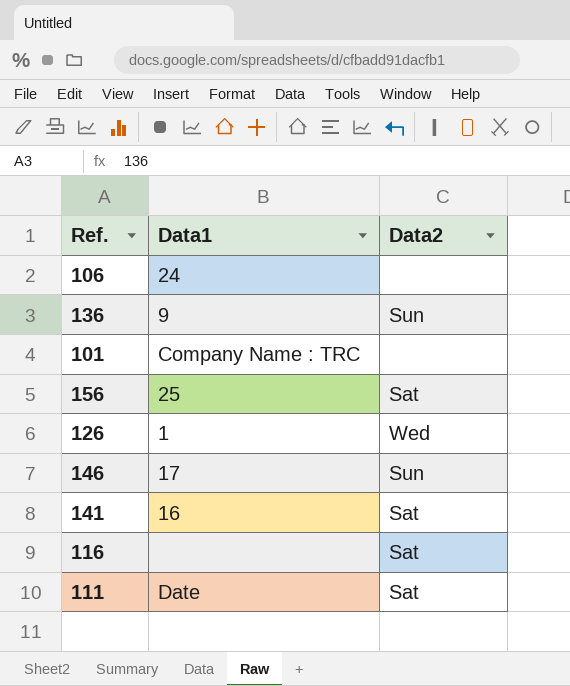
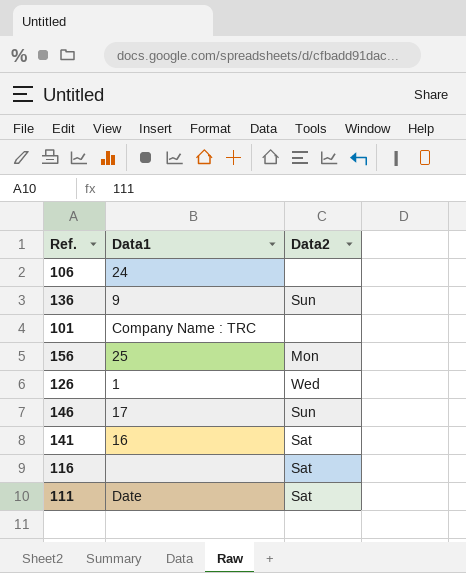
156 | Data2: Sat -> Mon

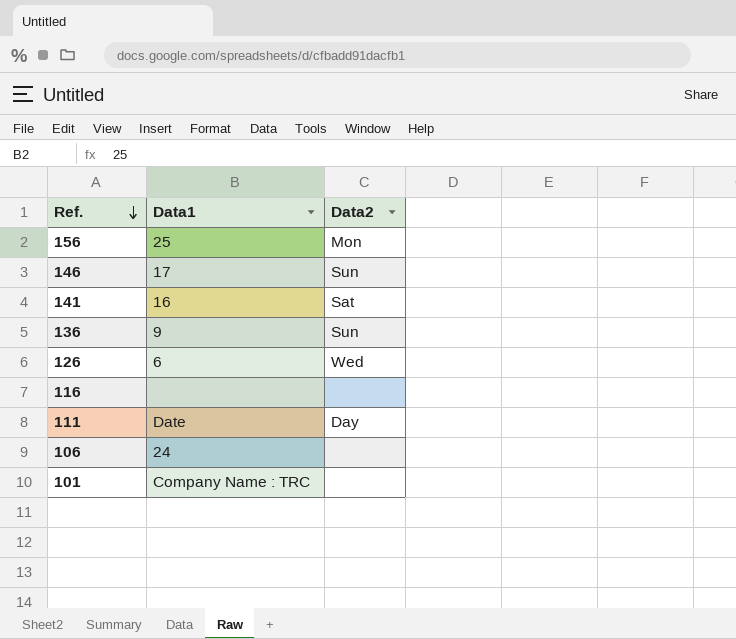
row order: none -> Ref. descending
126 | Data1: 1 -> 6
116 | Data2: Sat -> none
111 | Data2: Sat -> Day

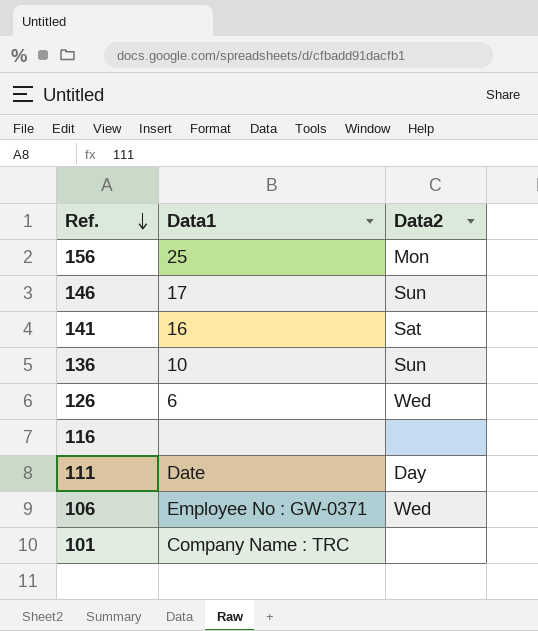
136 | Data1: 9 -> 10
106 | Data1: 24 -> Employee No : GW-0371
106 | Data2: none -> Wed

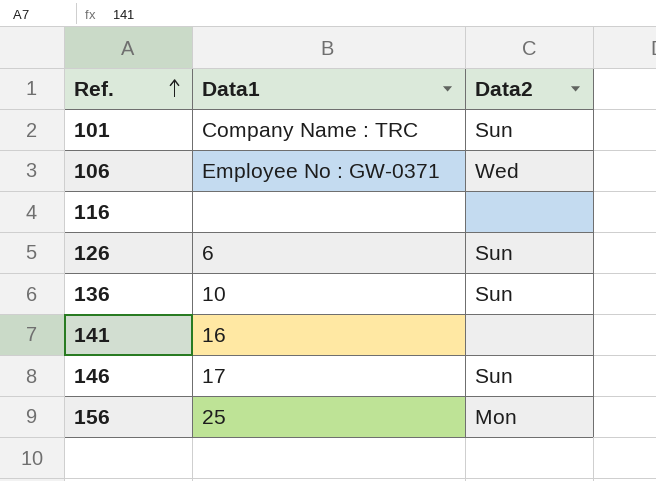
row order: Ref. descending -> Ref. ascending
row 111: Date | Day -> none
101 | Data2: none -> Sun
126 | Data2: Wed -> Sun
141 | Data2: Sat -> none

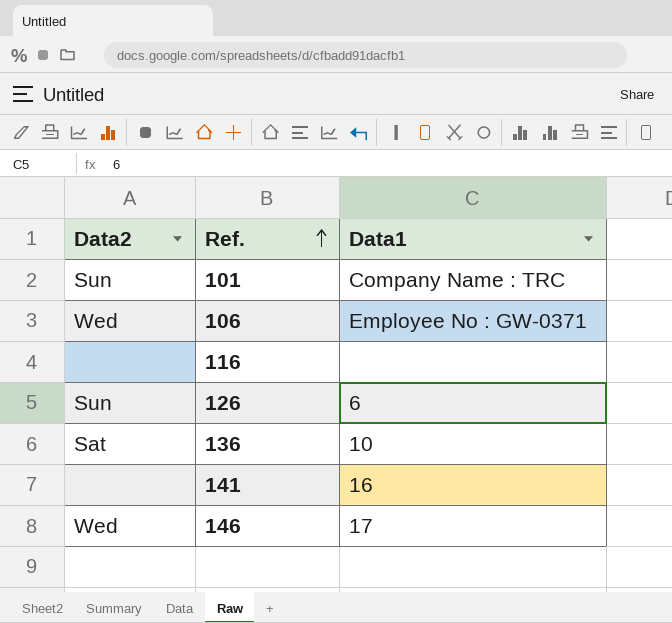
column Data2 | position: 3 -> 1
row 156: 25 | Mon -> none
136 | Data2: Sun -> Sat
146 | Data2: Sun -> Wed

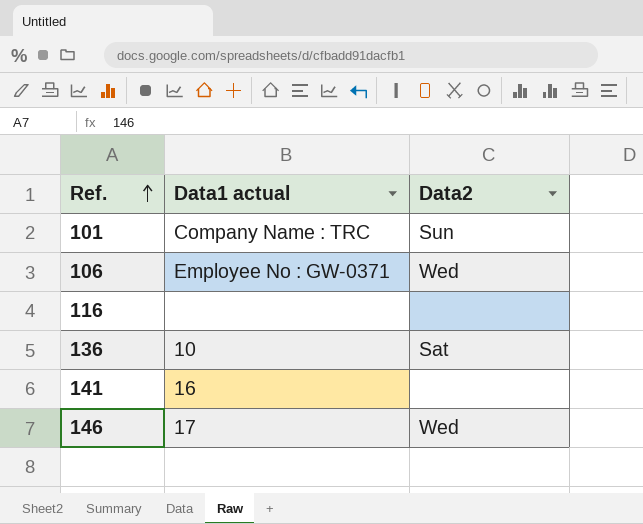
column name: Data1 -> Data1 actual
column Data2 | position: 1 -> 3
row 126: Sun | 6 -> none

